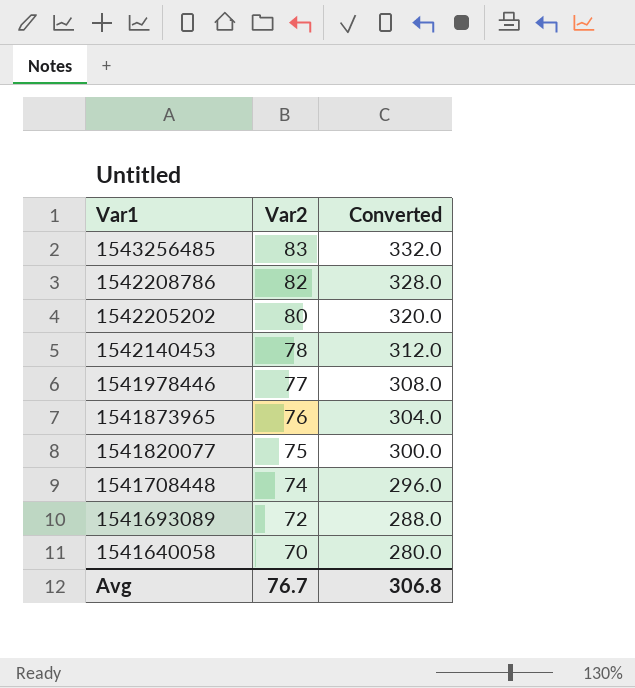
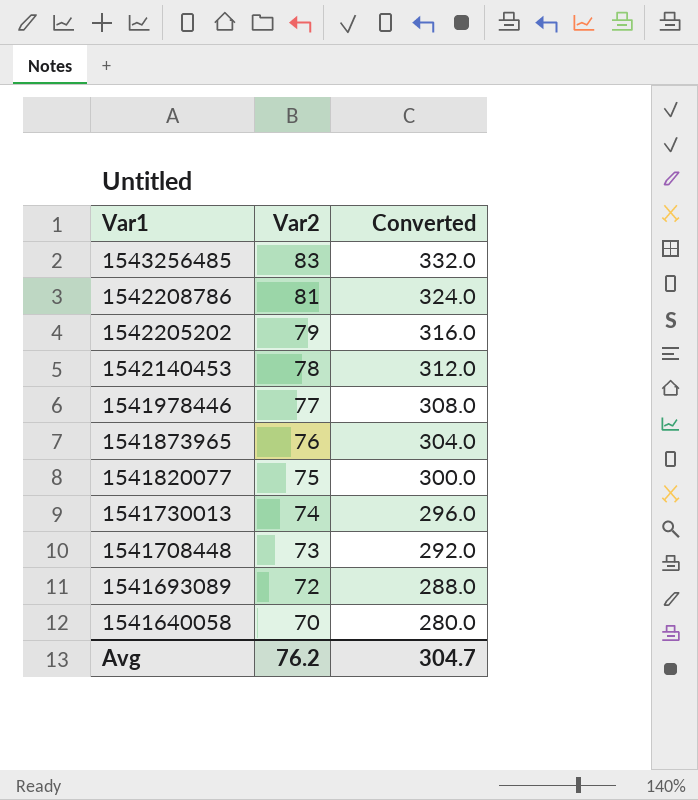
1542208786 | Var2: 82 -> 81
1542208786 | Converted: 328.0 -> 324.0
1542205202 | Var2: 80 -> 79
1542205202 | Converted: 320.0 -> 316.0
row 1541730013: none -> 74 | 296.0
1541708448 | Var2: 74 -> 73
1541708448 | Converted: 296.0 -> 292.0
Avg | Var2: 76.7 -> 76.2
Avg | Converted: 306.8 -> 304.7

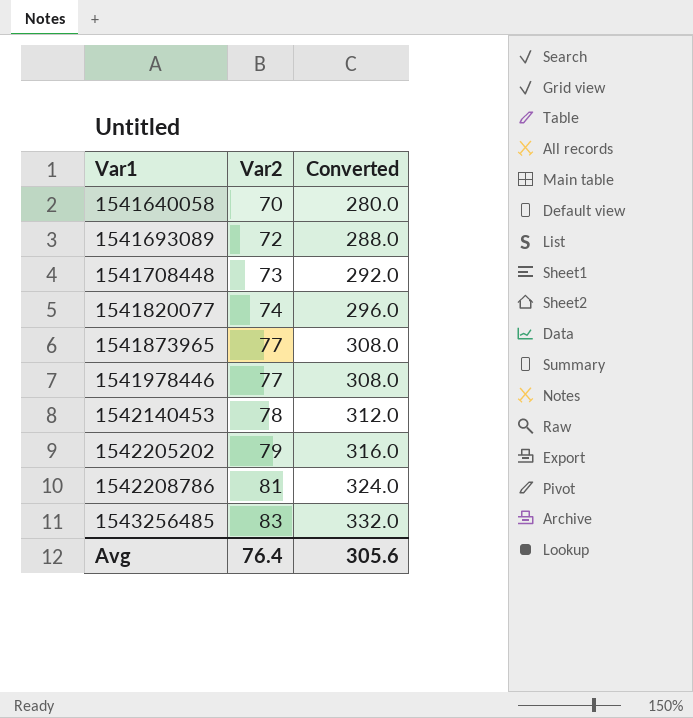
row order: Var1 descending -> Var1 ascending
row 1541730013: 74 | 296.0 -> none
1541820077 | Var2: 75 -> 74
1541820077 | Converted: 300.0 -> 296.0
1541873965 | Var2: 76 -> 77
1541873965 | Converted: 304.0 -> 308.0
Avg | Var2: 76.2 -> 76.4
Avg | Converted: 304.7 -> 305.6

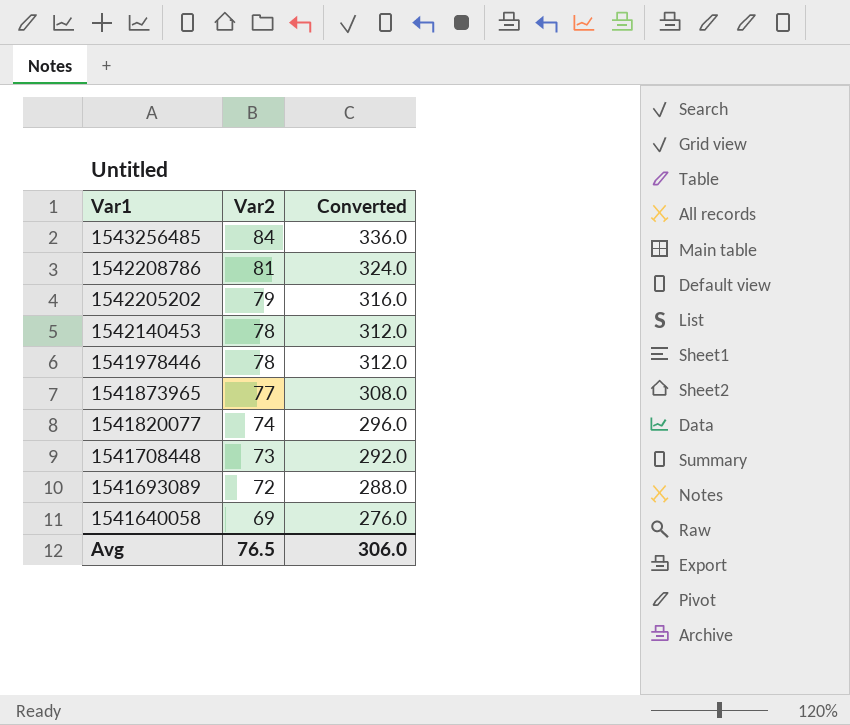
row order: Var1 ascending -> Var1 descending
1543256485 | Var2: 83 -> 84
1543256485 | Converted: 332.0 -> 336.0
1541978446 | Var2: 77 -> 78
1541978446 | Converted: 308.0 -> 312.0
1541640058 | Var2: 70 -> 69
1541640058 | Converted: 280.0 -> 276.0
Avg | Var2: 76.4 -> 76.5
Avg | Converted: 305.6 -> 306.0

